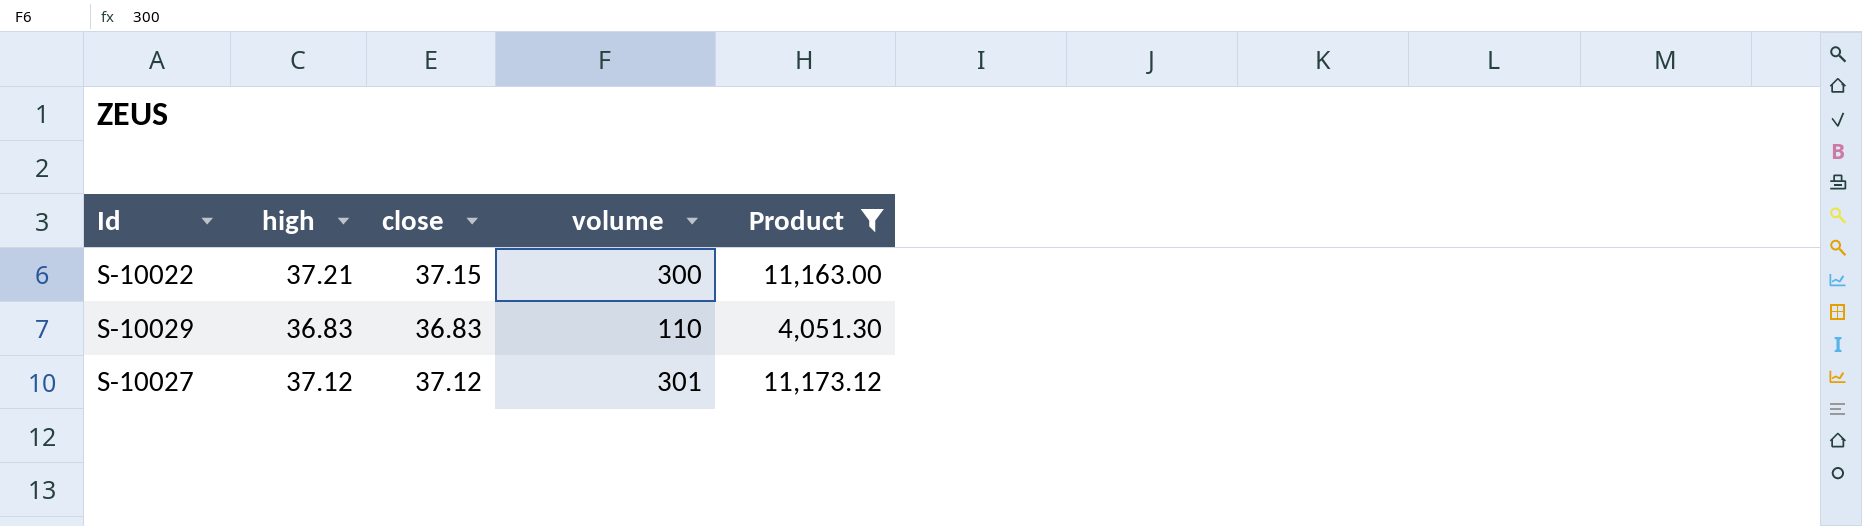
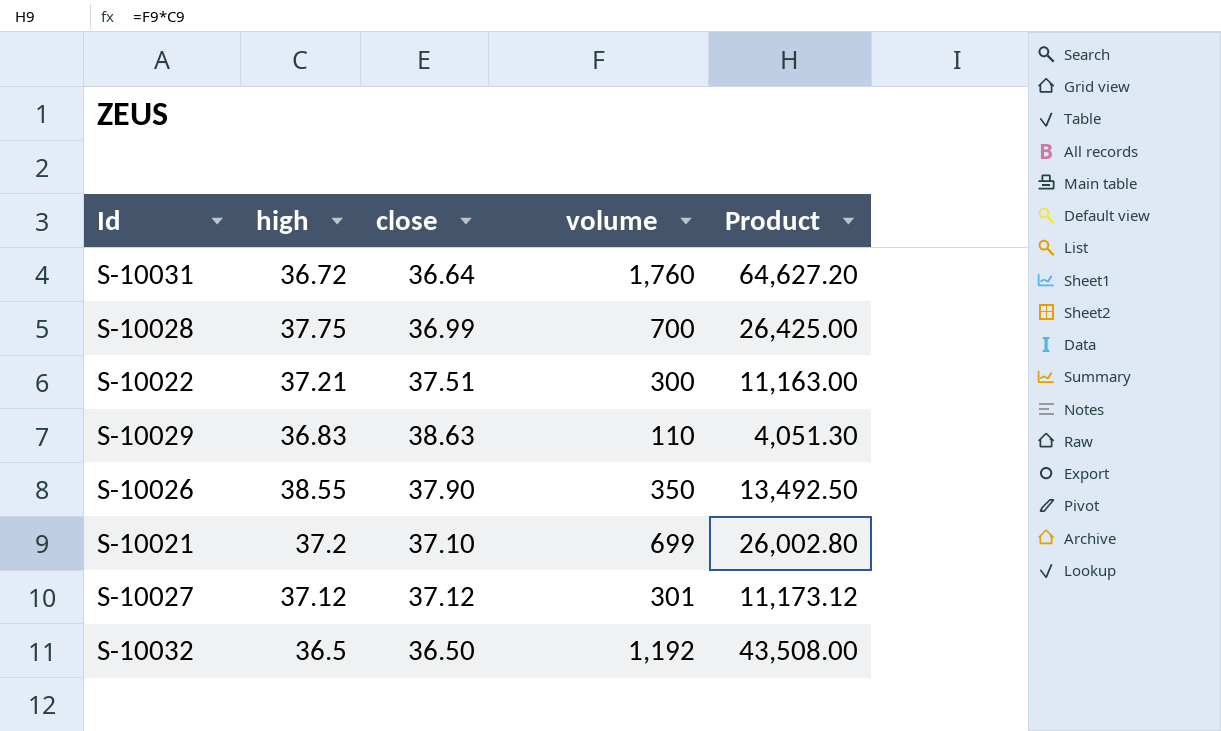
filter: Product <= 11,173.12 -> none
S-10022 | close: 37.15 -> 37.51
S-10029 | close: 36.83 -> 38.63

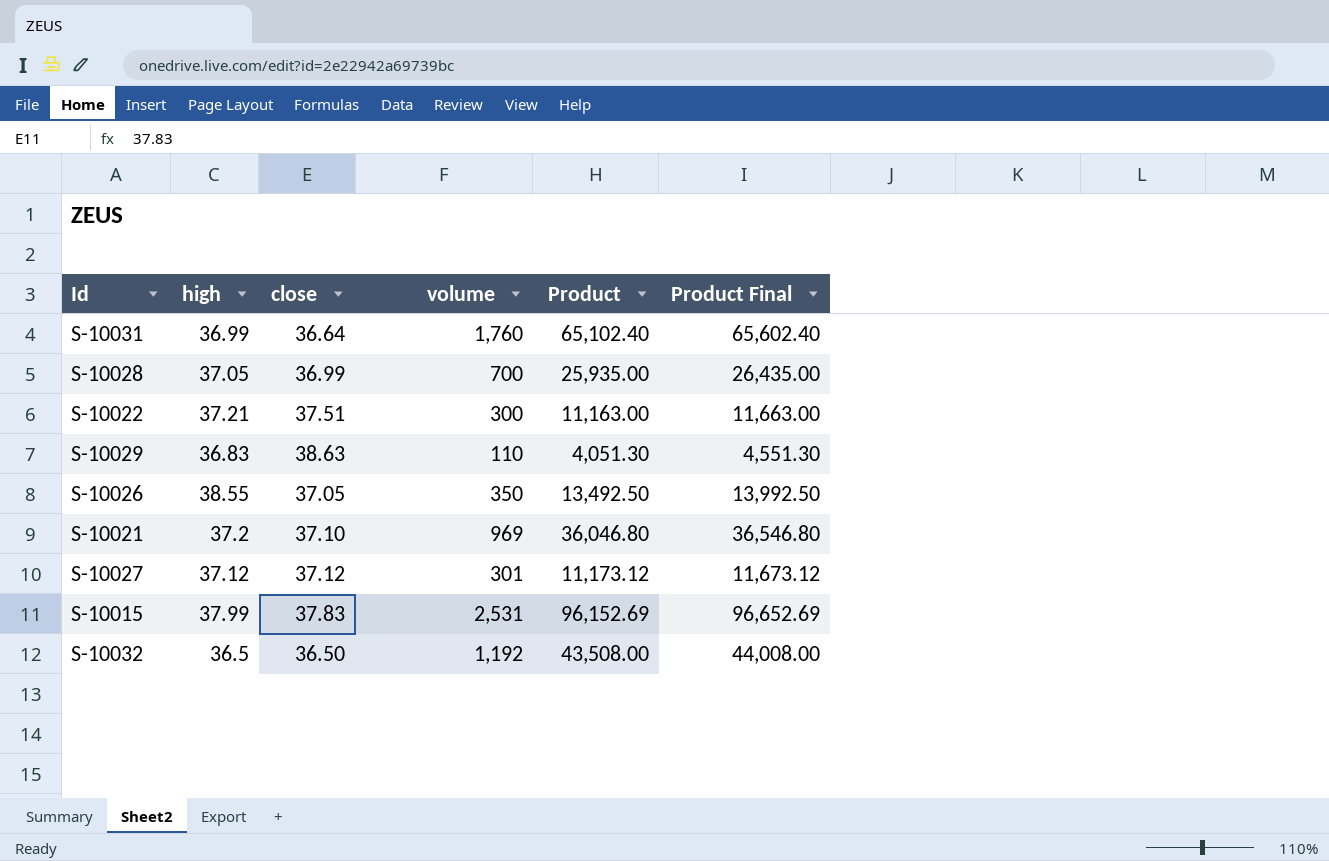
column Product Final | formula: none -> [Product] + 500
S-10031 | high: 36.72 -> 36.99
S-10031 | Product: 64,627.20 -> 65,102.40
S-10028 | high: 37.75 -> 37.05
S-10028 | Product: 26,425.00 -> 25,935.00
S-10026 | close: 37.90 -> 37.05
S-10021 | volume: 699 -> 969
S-10021 | Product: 26,002.80 -> 36,046.80
row S-10015: none -> 37.99 | 37.83 | 2,531 | 96,152.69 | 96,652.69

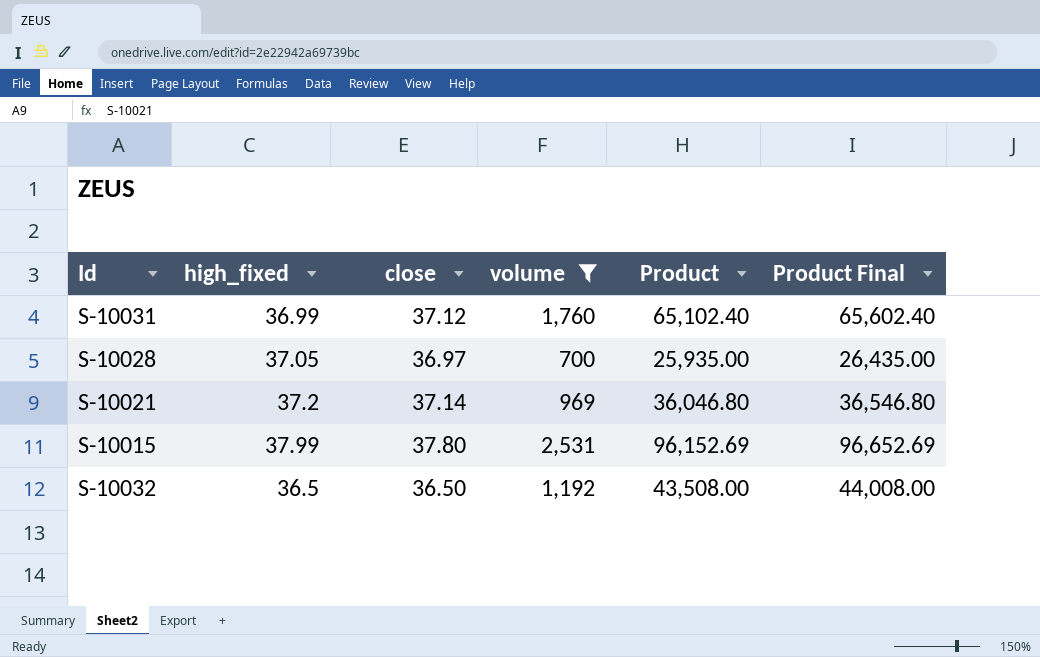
filter: none -> volume >= 700
column name: high -> high_fixed
S-10031 | close: 36.64 -> 37.12
S-10028 | close: 36.99 -> 36.97
S-10021 | close: 37.10 -> 37.14
S-10015 | close: 37.83 -> 37.80

